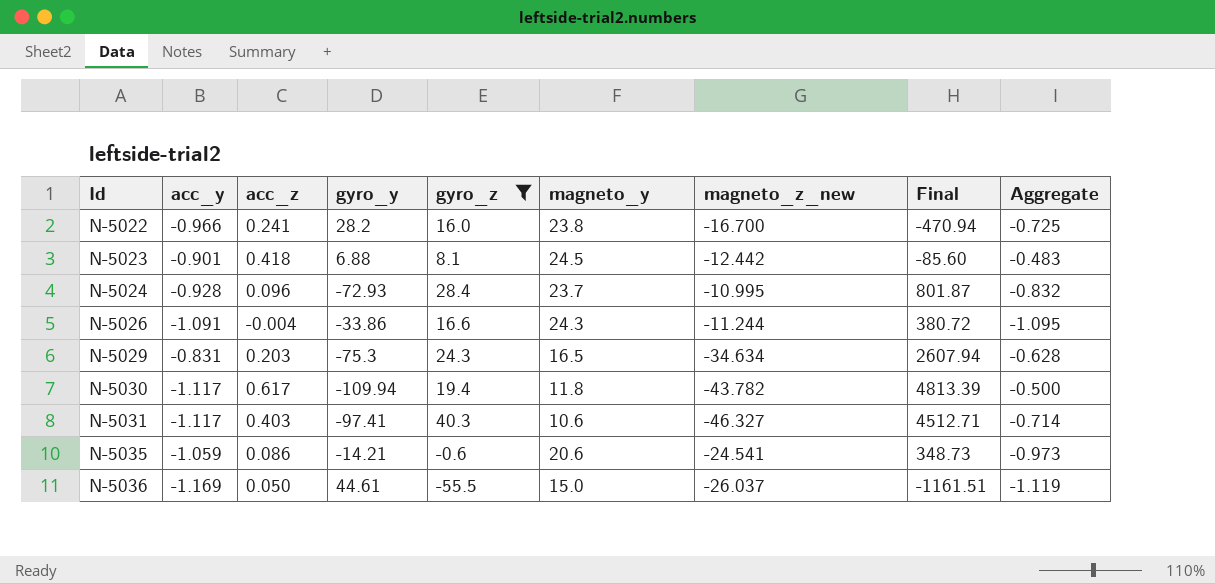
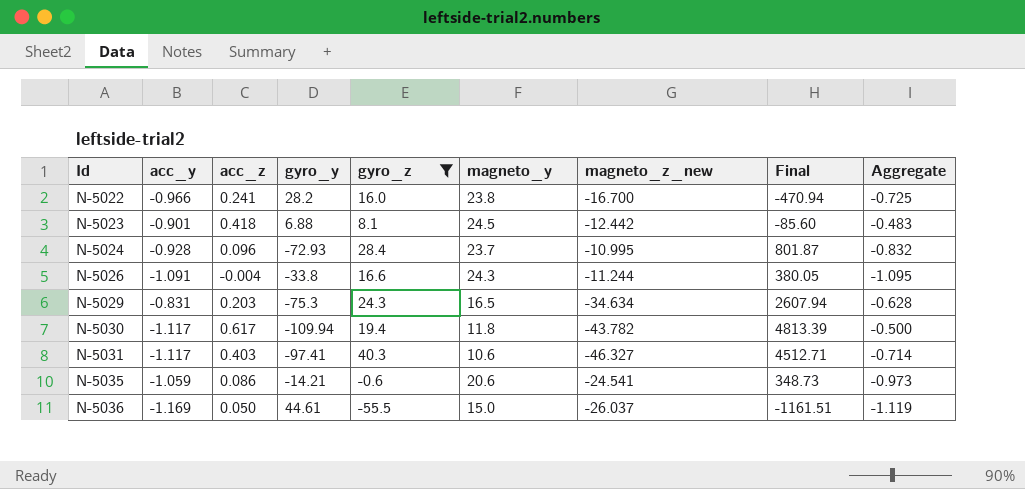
N-5026 | gyro_y: -33.86 -> -33.8
N-5026 | Final: 380.72 -> 380.05

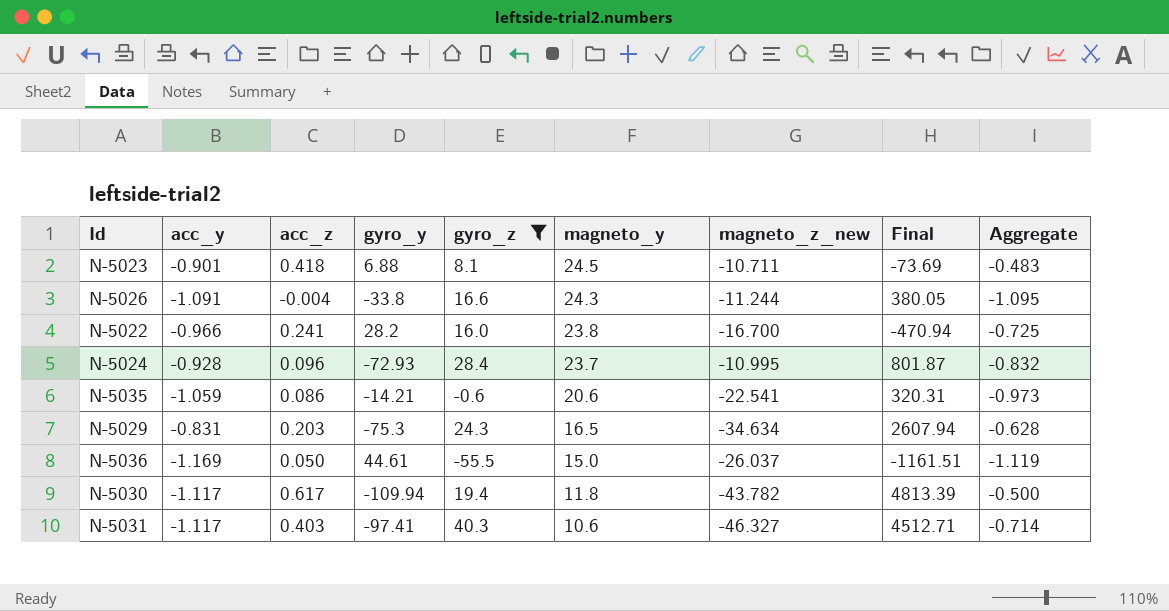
row order: Id ascending -> magneto_y descending
N-5023 | magneto_z_new: -12.442 -> -10.711
N-5023 | Final: -85.60 -> -73.69
N-5035 | magneto_z_new: -24.541 -> -22.541
N-5035 | Final: 348.73 -> 320.31

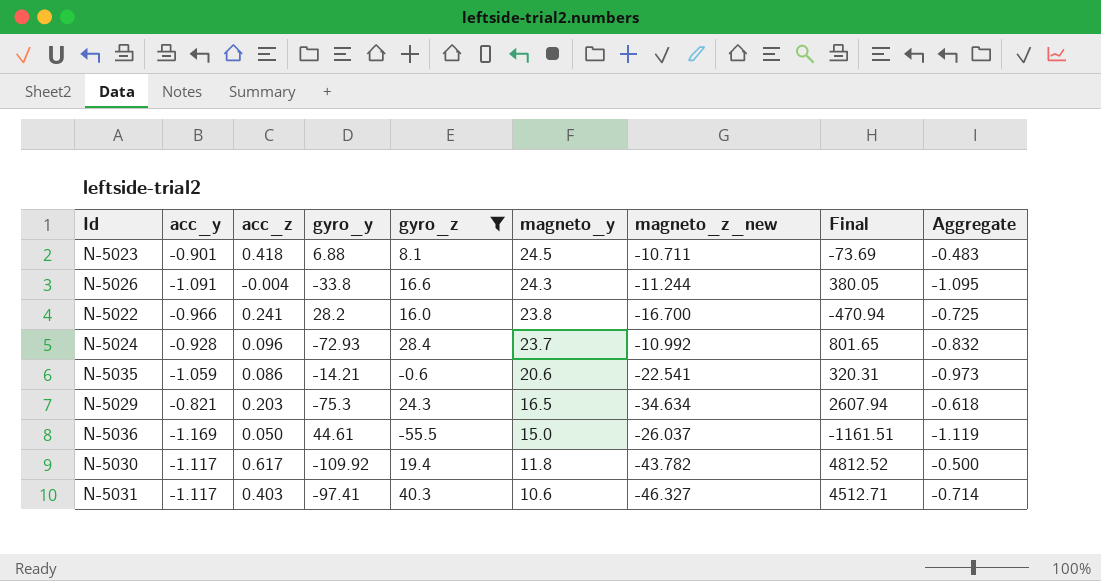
N-5024 | magneto_z_new: -10.995 -> -10.992
N-5024 | Final: 801.87 -> 801.65
N-5029 | acc_y: -0.831 -> -0.821
N-5029 | Aggregate: -0.628 -> -0.618
N-5030 | gyro_y: -109.94 -> -109.92
N-5030 | Final: 4813.39 -> 4812.52

